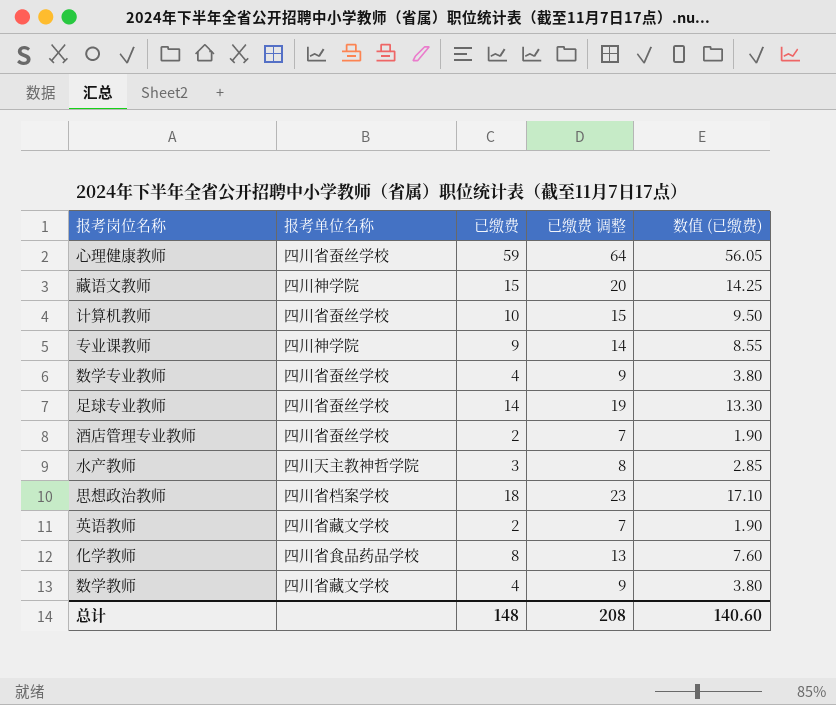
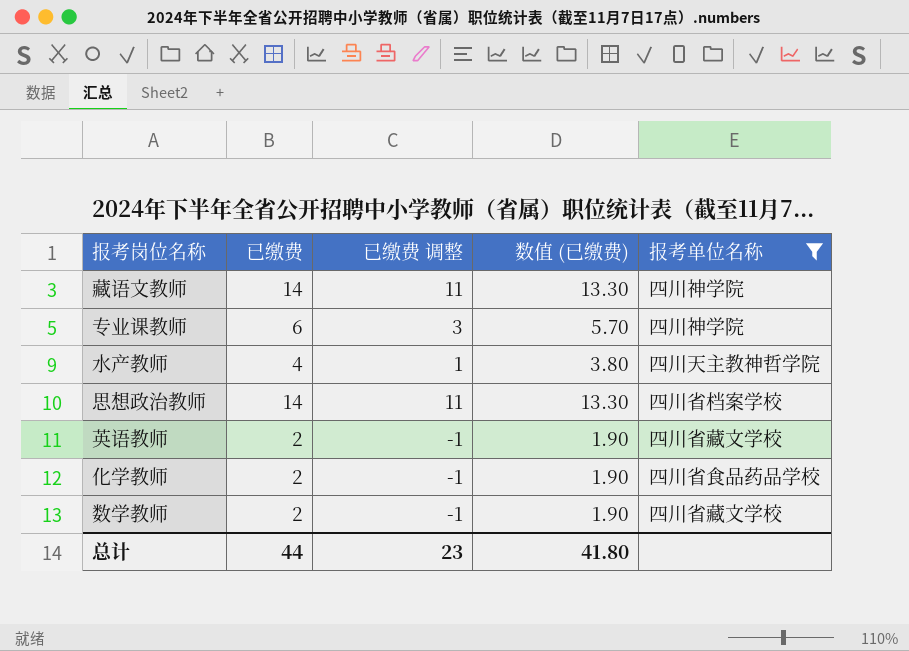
filter: none -> 报考单位名称 != 四川省蚕丝学校
column 已缴费 调整 | formula: [已缴费] + 5 -> [已缴费] - 3
column 报考单位名称 | position: 2 -> 5
藏语文教师 | 已缴费: 15 -> 14
藏语文教师 | 数值 (已缴费): 14.25 -> 13.30
专业课教师 | 已缴费: 9 -> 6
专业课教师 | 数值 (已缴费): 8.55 -> 5.70
水产教师 | 已缴费: 3 -> 4
水产教师 | 数值 (已缴费): 2.85 -> 3.80
思想政治教师 | 已缴费: 18 -> 14
思想政治教师 | 数值 (已缴费): 17.10 -> 13.30
化学教师 | 已缴费: 8 -> 2
化学教师 | 数值 (已缴费): 7.60 -> 1.90
数学教师 | 已缴费: 4 -> 2
数学教师 | 数值 (已缴费): 3.80 -> 1.90
总计 | 已缴费: 148 -> 44
总计 | 已缴费 调整: 208 -> 23
总计 | 数值 (已缴费): 140.60 -> 41.80

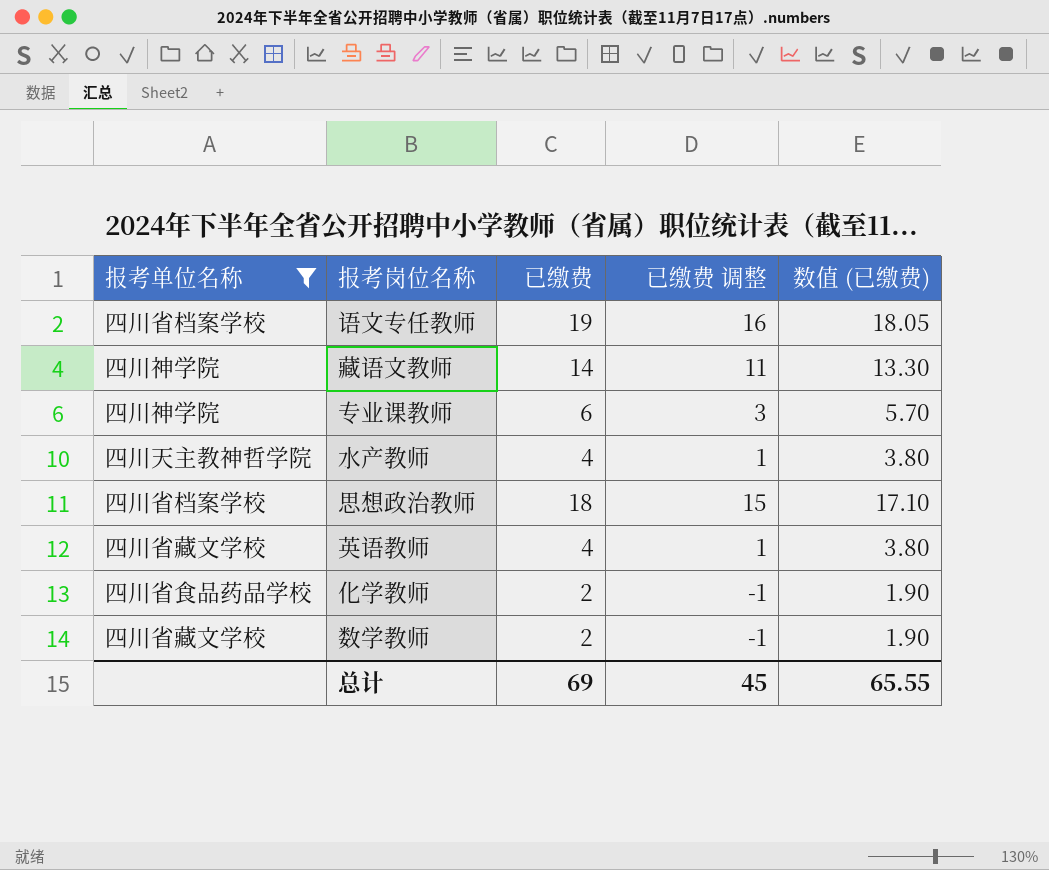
column 报考单位名称 | position: 5 -> 1
row 语文专任教师: none -> 四川省档案学校 | 19 | 16 | 18.05
思想政治教师 | 已缴费: 14 -> 18
思想政治教师 | 已缴费 调整: 11 -> 15
思想政治教师 | 数值 (已缴费): 13.30 -> 17.10
英语教师 | 已缴费: 2 -> 4
英语教师 | 已缴费 调整: -1 -> 1
英语教师 | 数值 (已缴费): 1.90 -> 3.80
总计 | 已缴费: 44 -> 69
总计 | 已缴费 调整: 23 -> 45
总计 | 数值 (已缴费): 41.80 -> 65.55

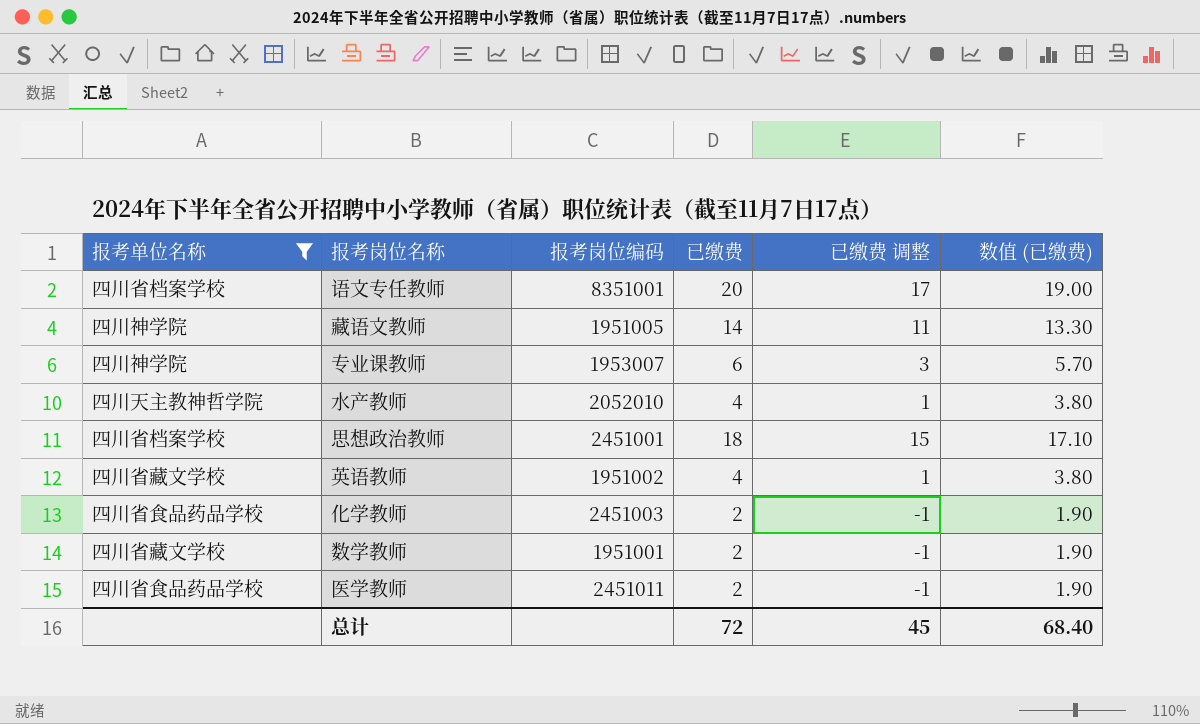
column 报考岗位编码 | position: none -> 3
语文专任教师 | 已缴费: 19 -> 20
语文专任教师 | 已缴费 调整: 16 -> 17
语文专任教师 | 数值 (已缴费): 18.05 -> 19.00
row 医学教师: none -> 四川省食品药品学校 | 2451011 | 2 | -1 | 1.90
总计 | 已缴费: 69 -> 72
总计 | 数值 (已缴费): 65.55 -> 68.40

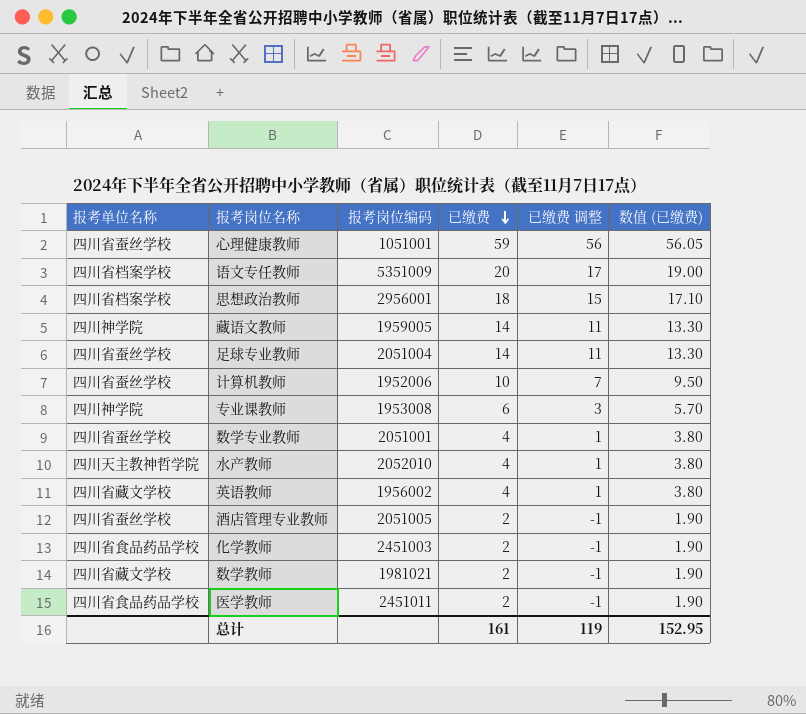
filter: 报考单位名称 != 四川省蚕丝学校 -> none
row order: none -> 已缴费 descending
语文专任教师 | 报考岗位编码: 8351001 -> 5351009
思想政治教师 | 报考岗位编码: 2451001 -> 2956001
藏语文教师 | 报考岗位编码: 1951005 -> 1959005
专业课教师 | 报考岗位编码: 1953007 -> 1953008
英语教师 | 报考岗位编码: 1951002 -> 1956002
数学教师 | 报考岗位编码: 1951001 -> 1981021
总计 | 已缴费: 72 -> 161
总计 | 已缴费 调整: 45 -> 119
总计 | 数值 (已缴费): 68.40 -> 152.95

